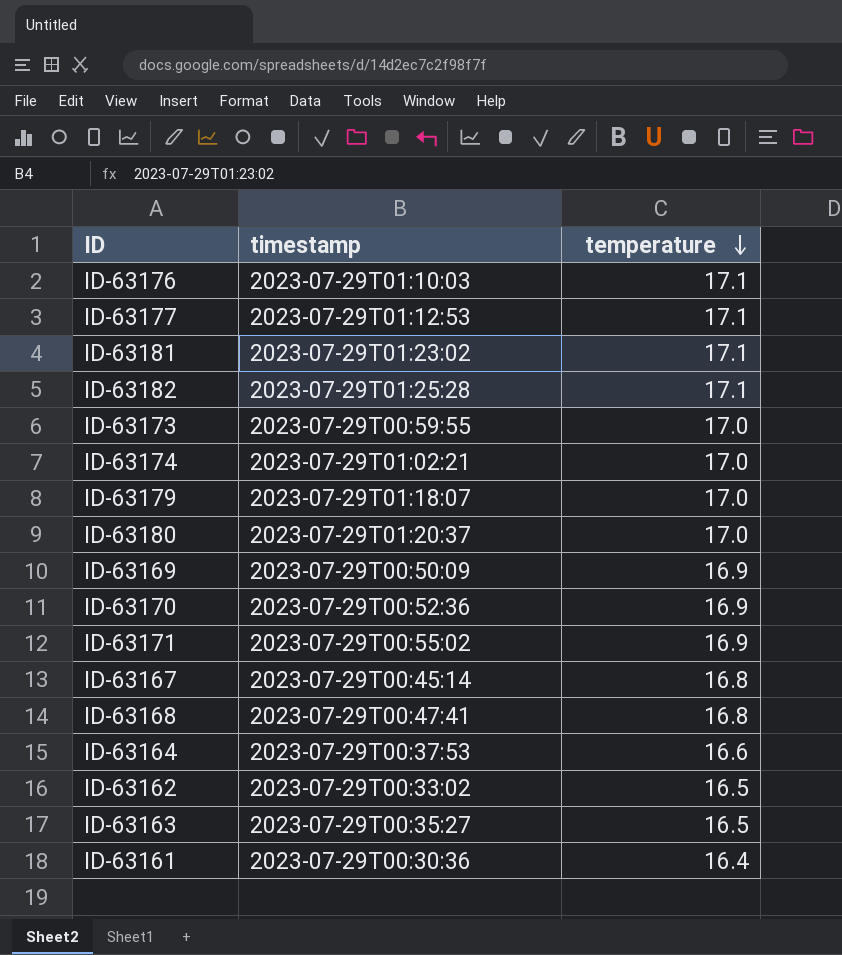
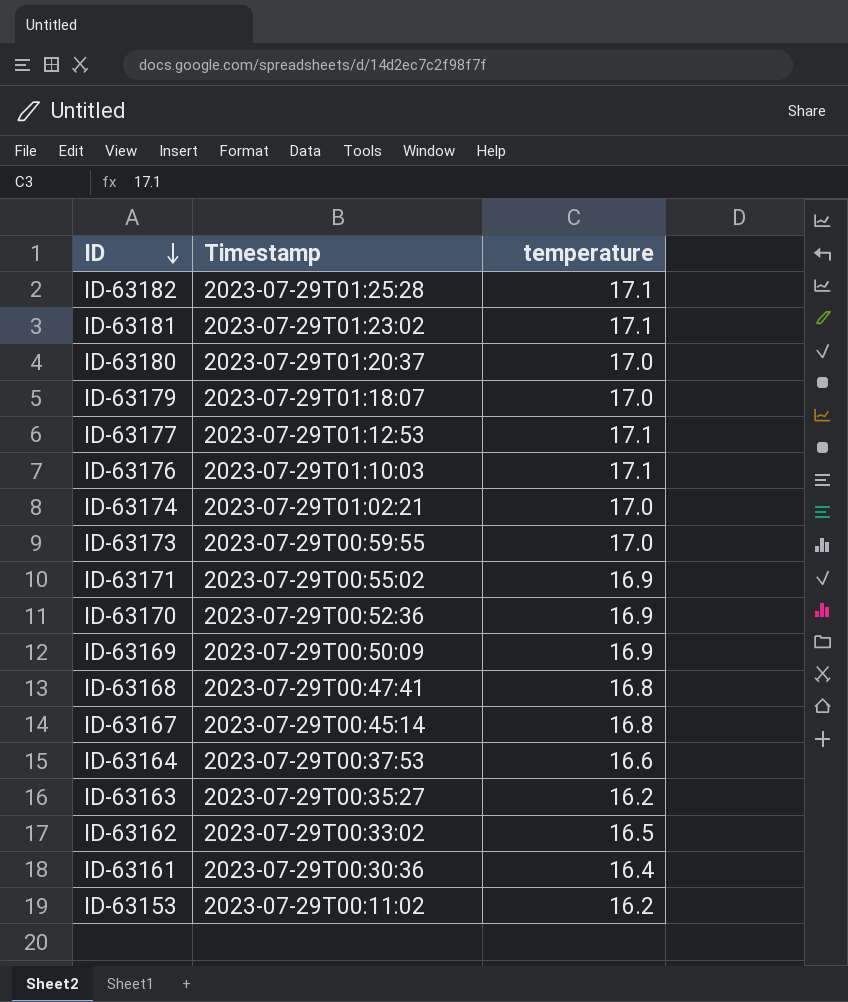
row order: temperature descending -> ID descending
column name: timestamp -> Timestamp
ID-63163 | temperature: 16.5 -> 16.2
row ID-63153: none -> 2023-07-29T00:11:02 | 16.2

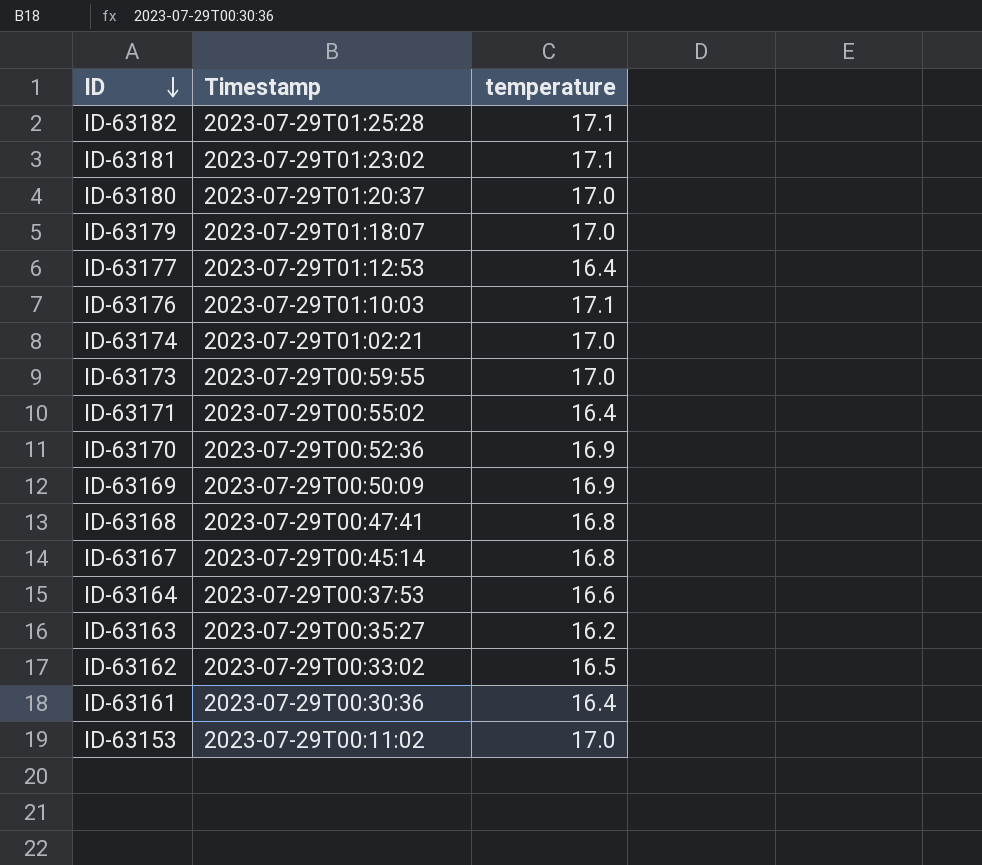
ID-63177 | temperature: 17.1 -> 16.4
ID-63171 | temperature: 16.9 -> 16.4
ID-63153 | temperature: 16.2 -> 17.0

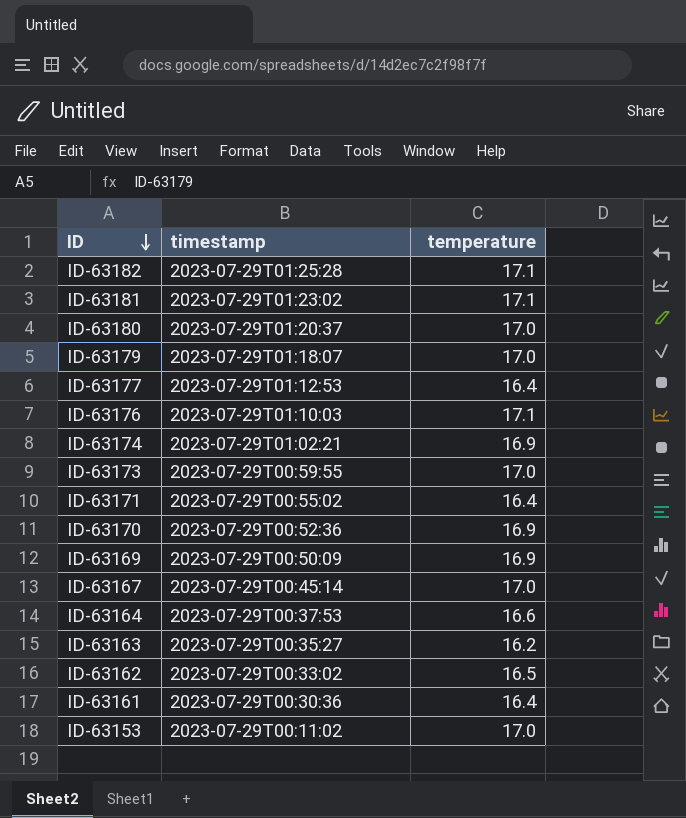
column name: Timestamp -> timestamp
row ID-63168: 2023-07-29T00:47:41 | 16.8 -> none
ID-63174 | temperature: 17.0 -> 16.9
ID-63167 | temperature: 16.8 -> 17.0

